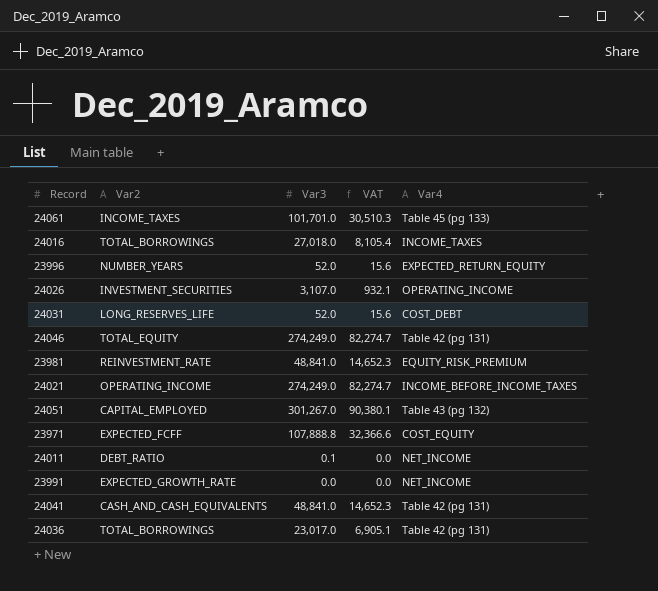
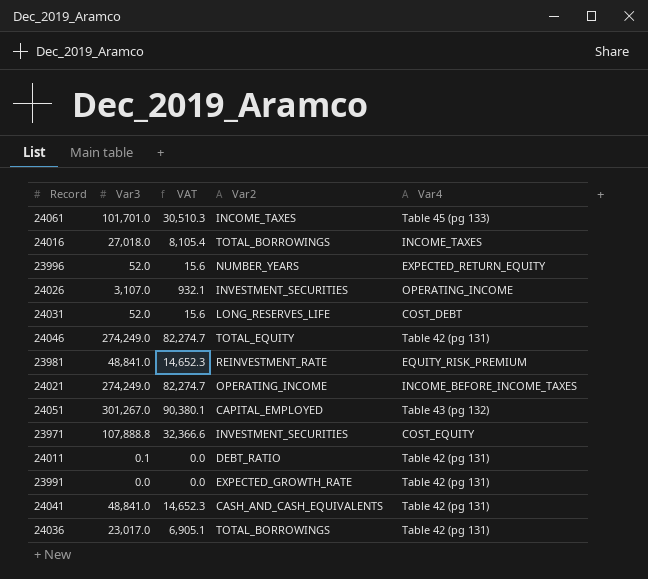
column Var2 | position: 2 -> 4
23971 | Var2: EXPECTED_FCFF -> INVESTMENT_SECURITIES
24011 | Var4: NET_INCOME -> Table 42 (pg 131)
23991 | Var4: NET_INCOME -> Table 42 (pg 131)

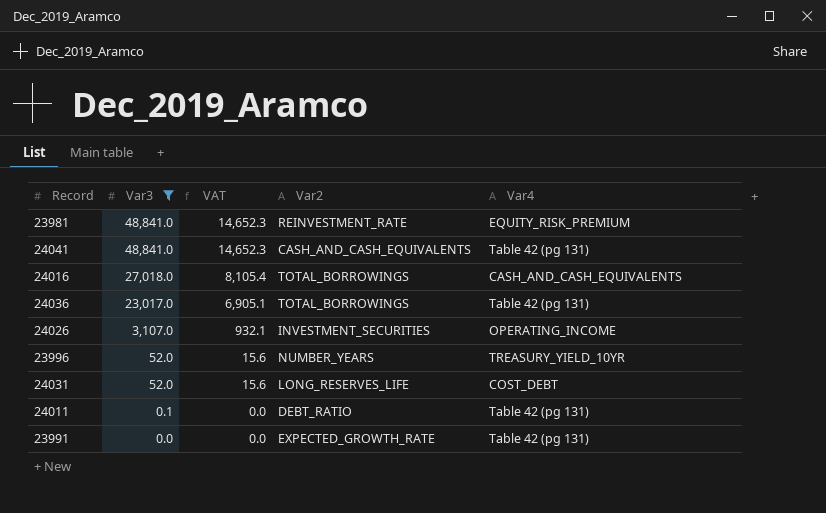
filter: none -> Var3 <= 48,841.0
row order: none -> Var3 descending
24016 | Var4: INCOME_TAXES -> CASH_AND_CASH_EQUIVALENTS
23996 | Var4: EXPECTED_RETURN_EQUITY -> TREASURY_YIELD_10YR

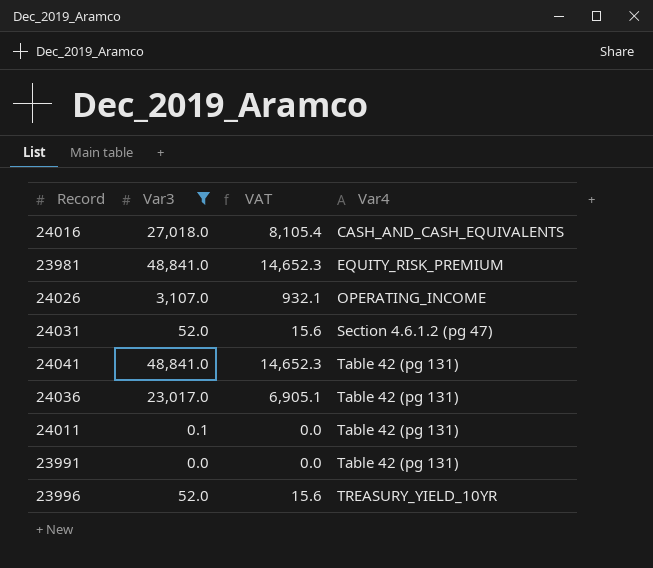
row order: Var3 descending -> Var4 ascending
column Var2 | position: 4 -> none
24031 | Var4: COST_DEBT -> Section 4.6.1.2 (pg 47)

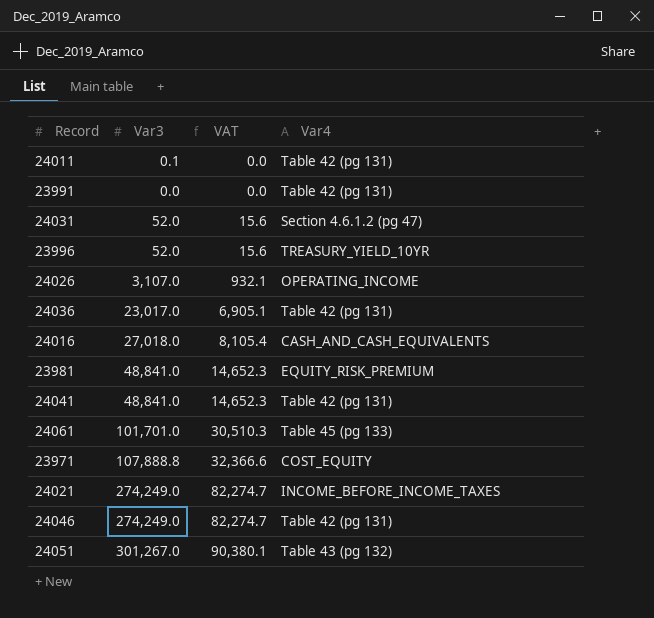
filter: Var3 <= 48,841.0 -> none
row order: Var4 ascending -> VAT ascending

